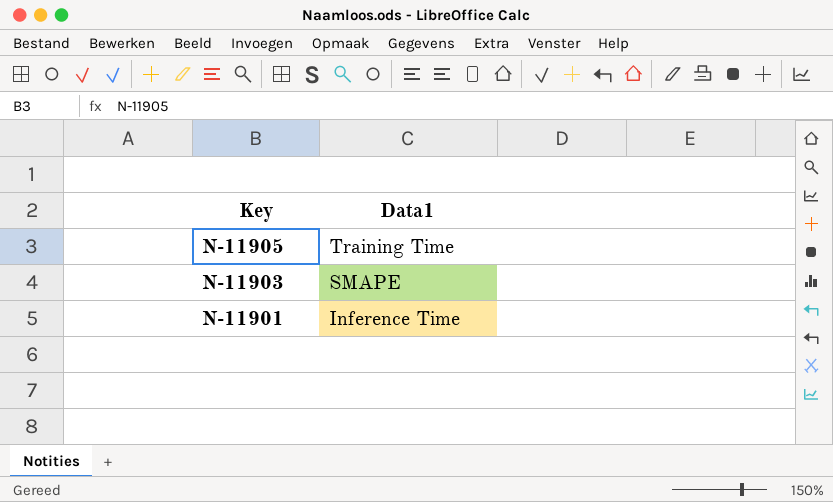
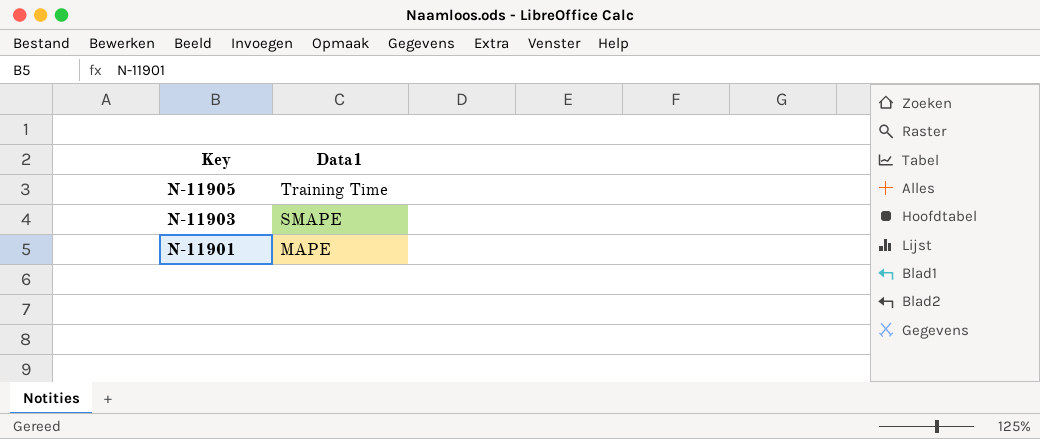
N-11901 | Data1: Inference Time -> MAPE

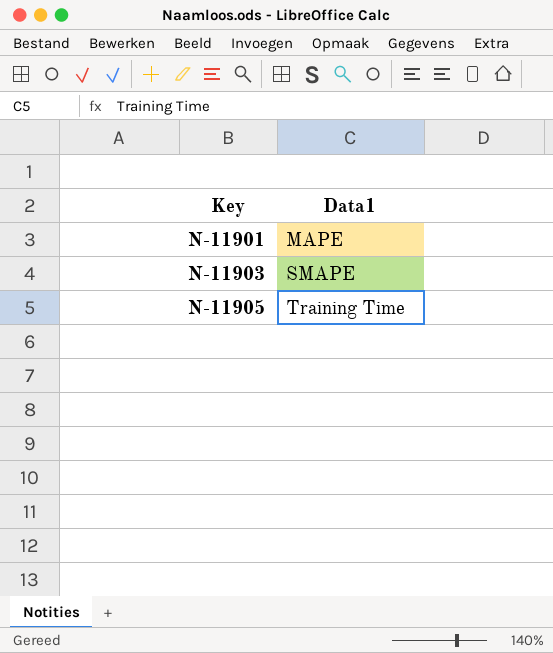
row order: Key descending -> Key ascending

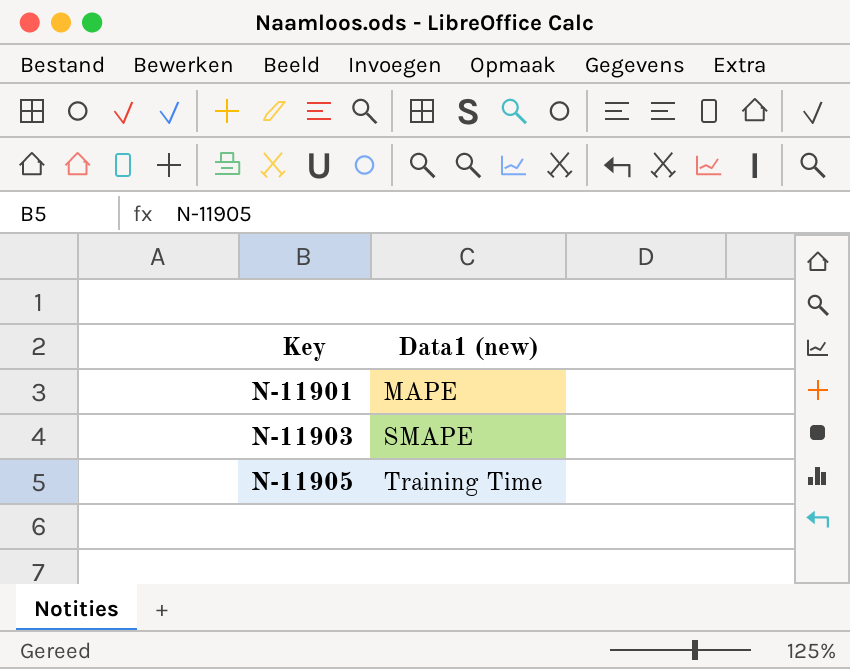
column name: Data1 -> Data1 (new)

